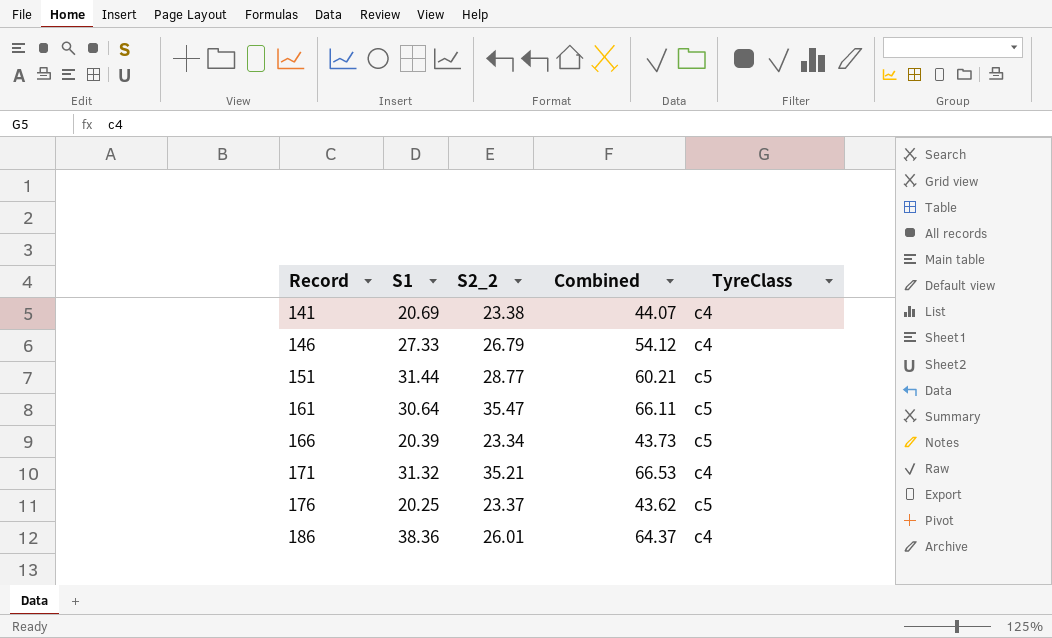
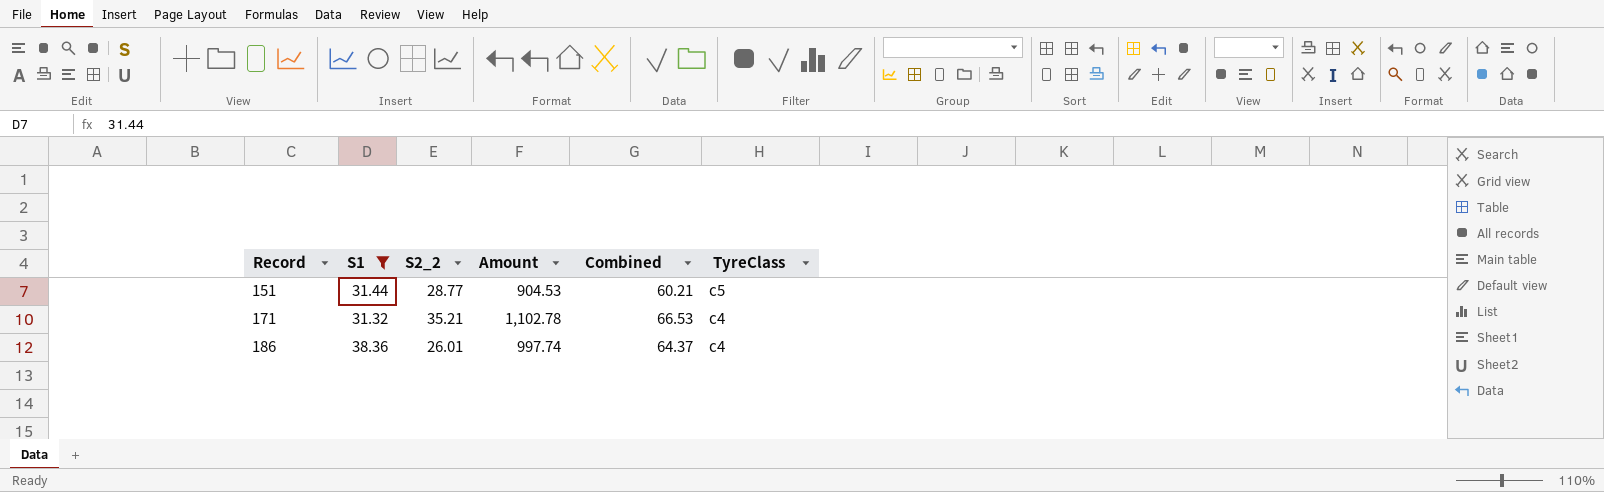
filter: none -> S1 >= 31.32
column Amount | formula: none -> [S1] * [S2_2]

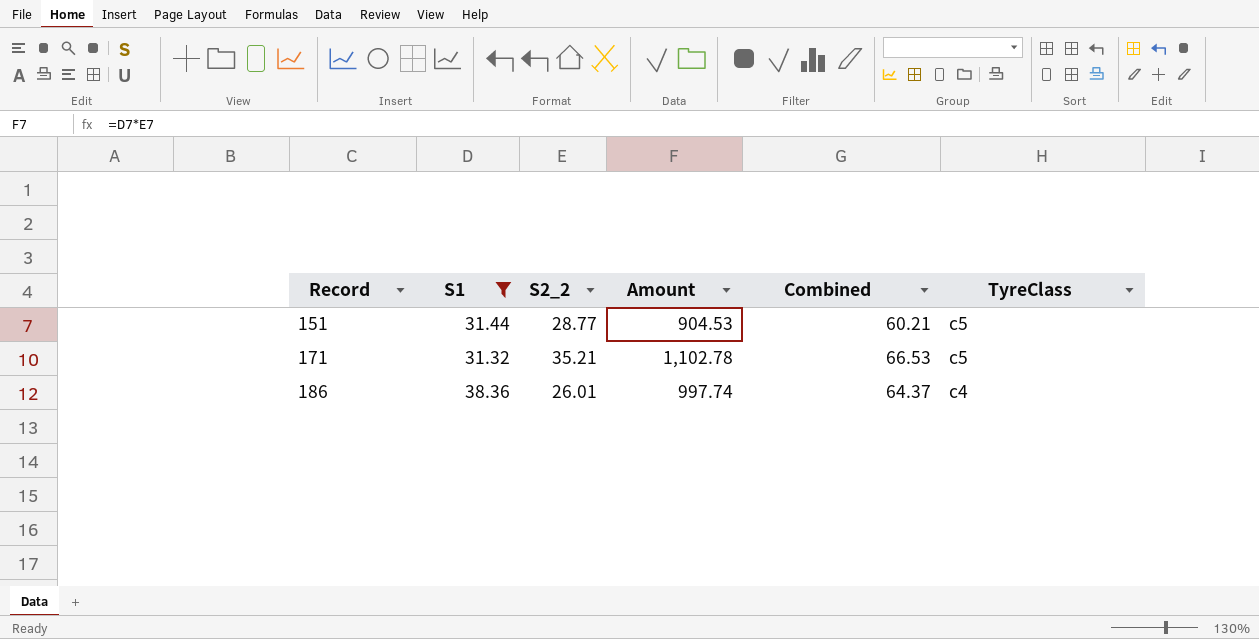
171 | TyreClass: c4 -> c5

